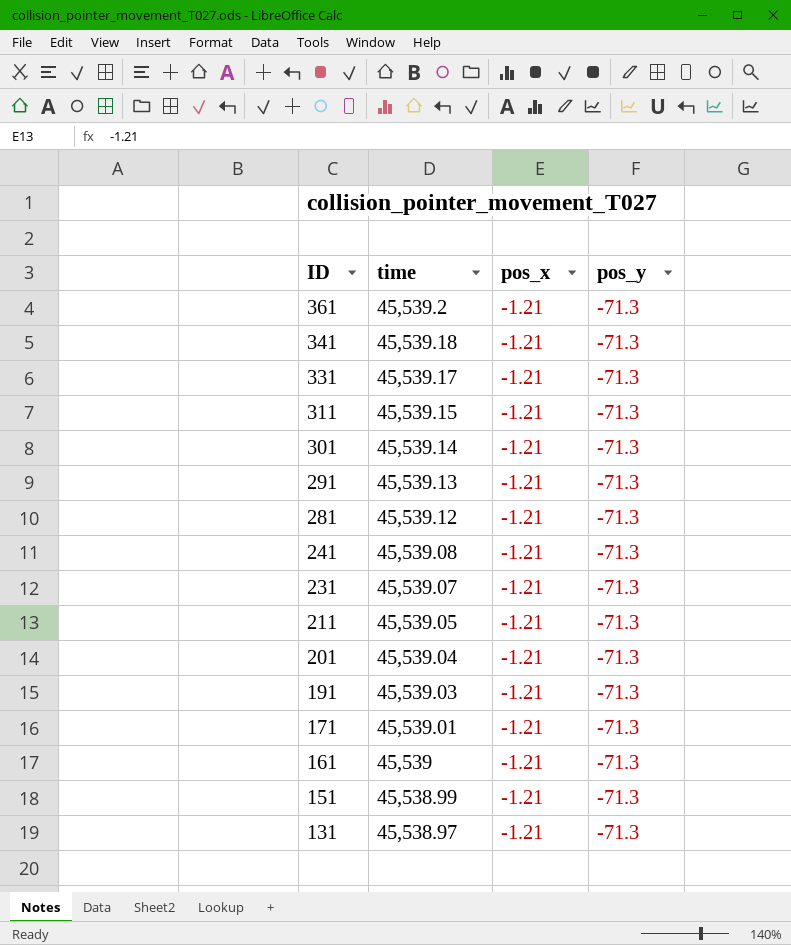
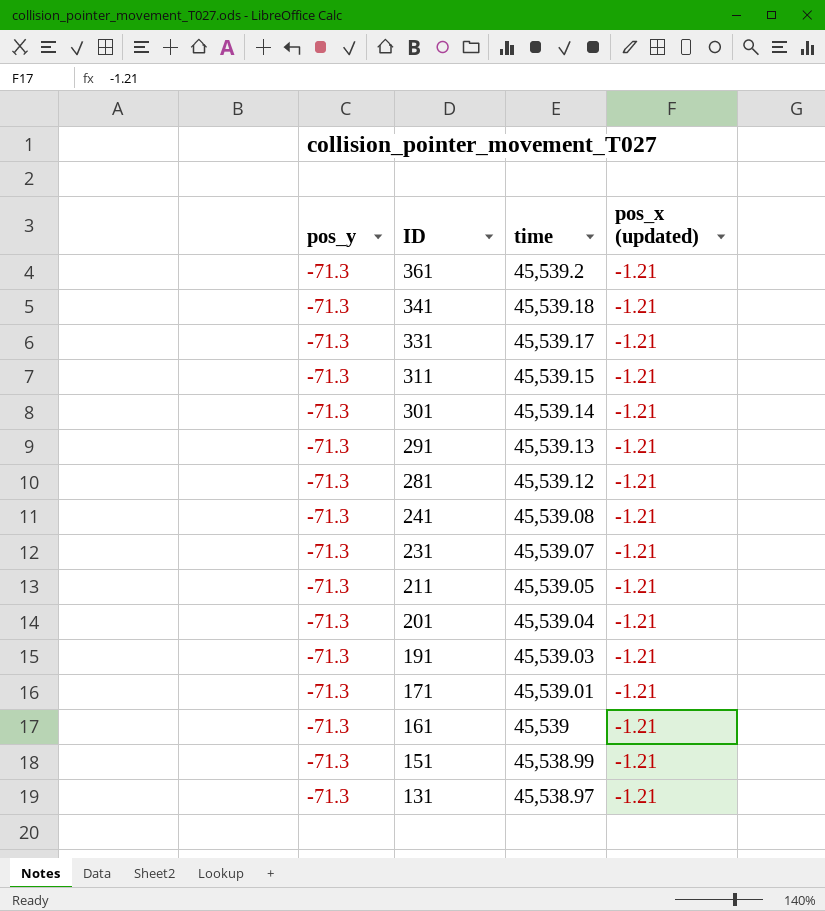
column pos_y | position: 4 -> 1
column name: pos_x -> pos_x (updated)

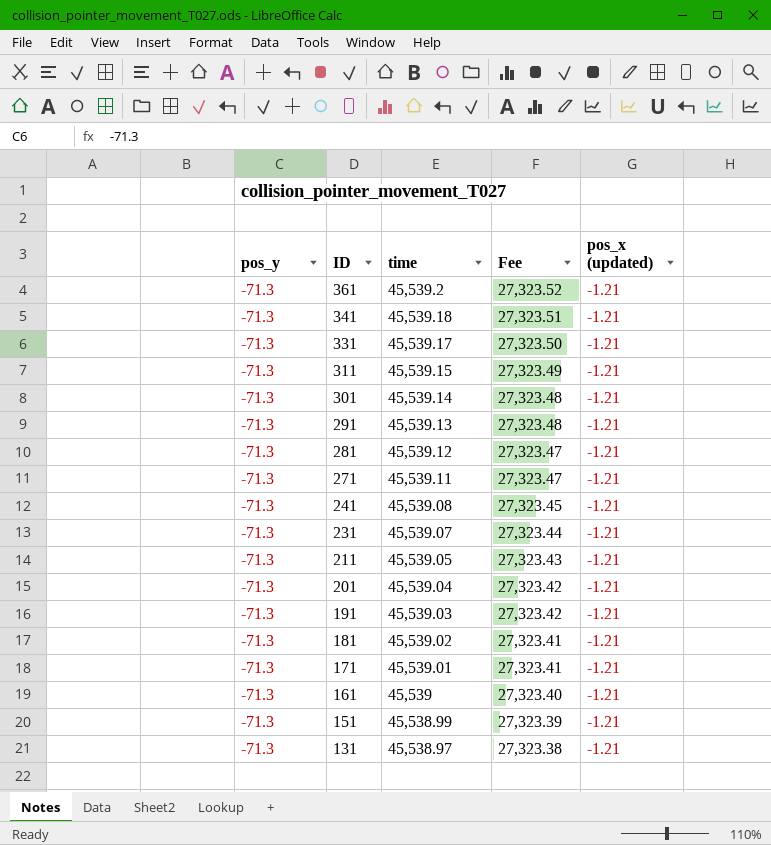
column Fee | formula: none -> [time] * 0.6
row 271: none -> -71.3 | 45,539.11 | 27,323.47 | -1.21
row 181: none -> -71.3 | 45,539.02 | 27,323.41 | -1.21

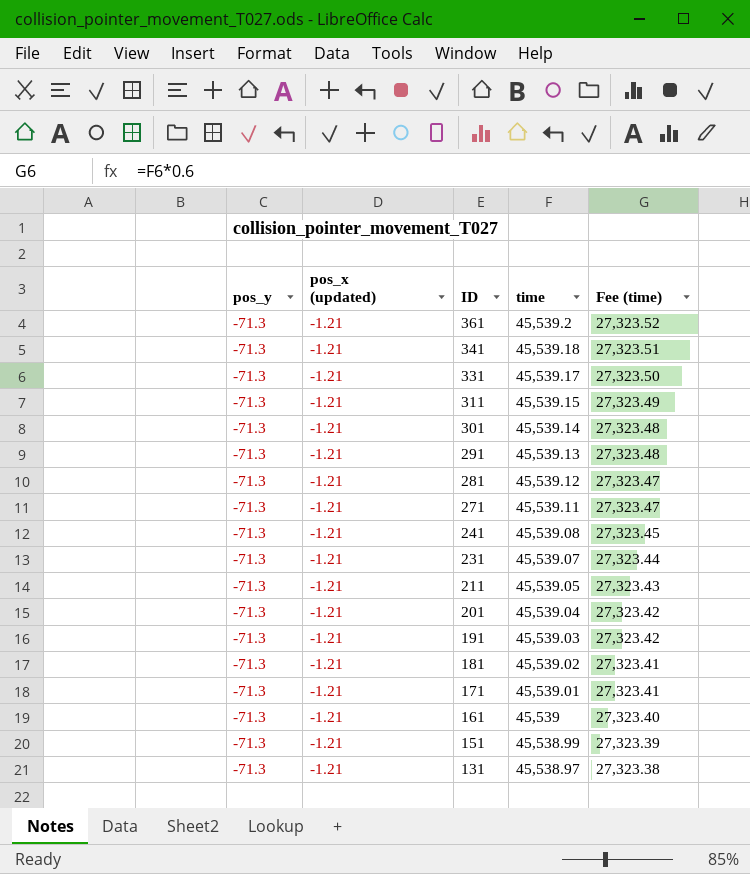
column pos_x (updated) | position: 5 -> 2
column name: Fee -> Fee (time)

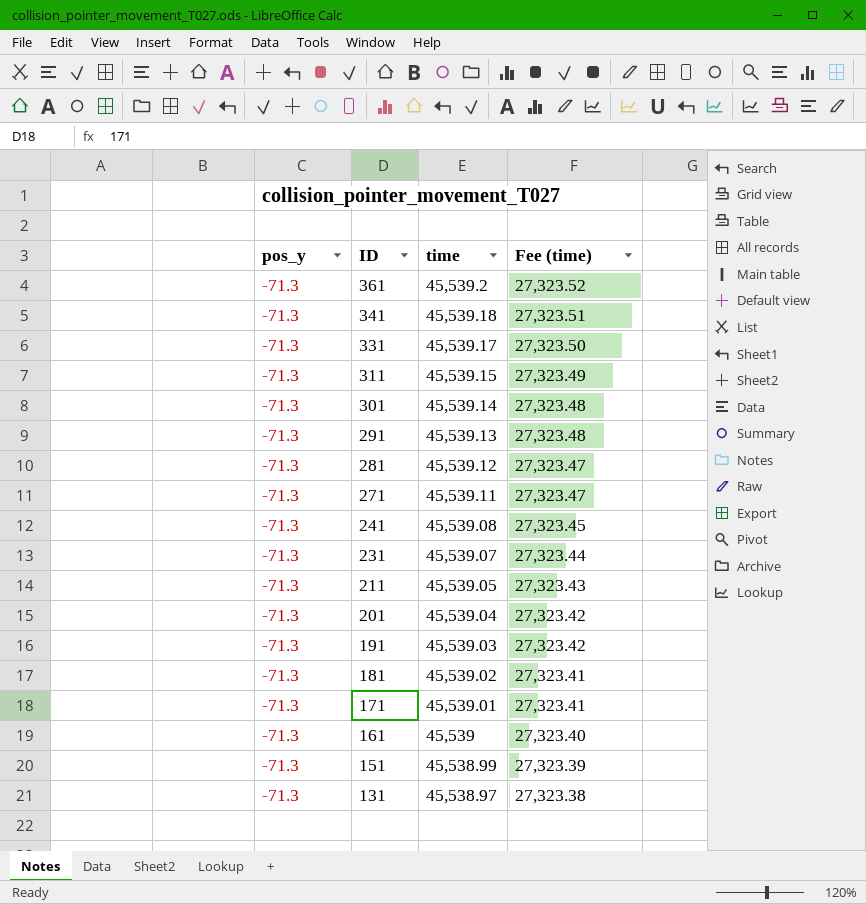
column pos_x (updated) | position: 2 -> none

